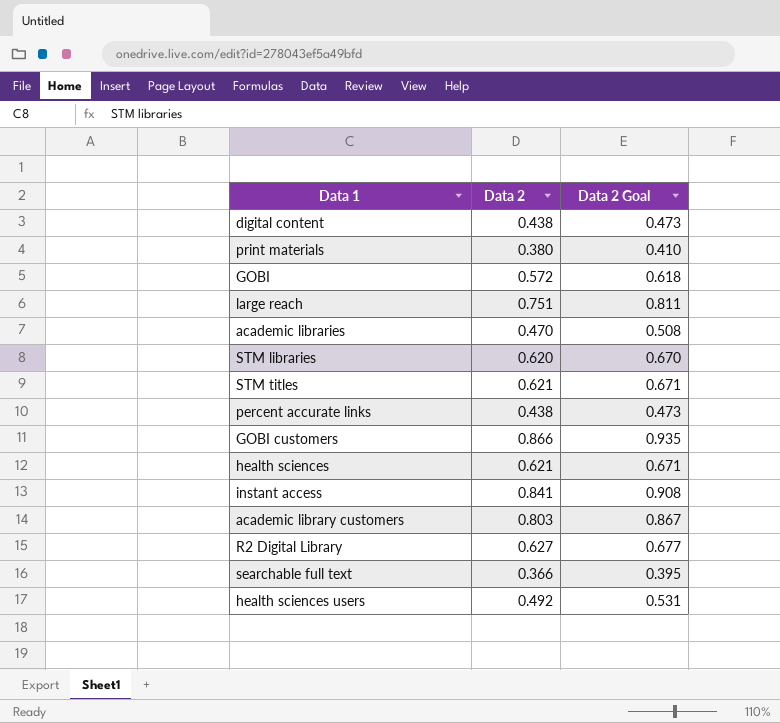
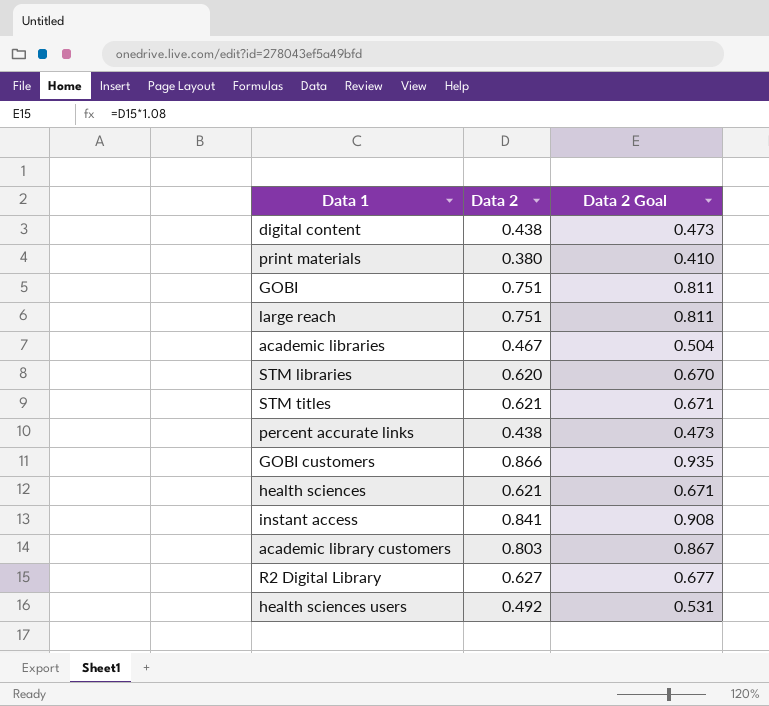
row searchable full text: 0.366 | 0.395 -> none
GOBI | Data 2: 0.572 -> 0.751
GOBI | Data 2 Goal: 0.618 -> 0.811
academic libraries | Data 2: 0.470 -> 0.467
academic libraries | Data 2 Goal: 0.508 -> 0.504

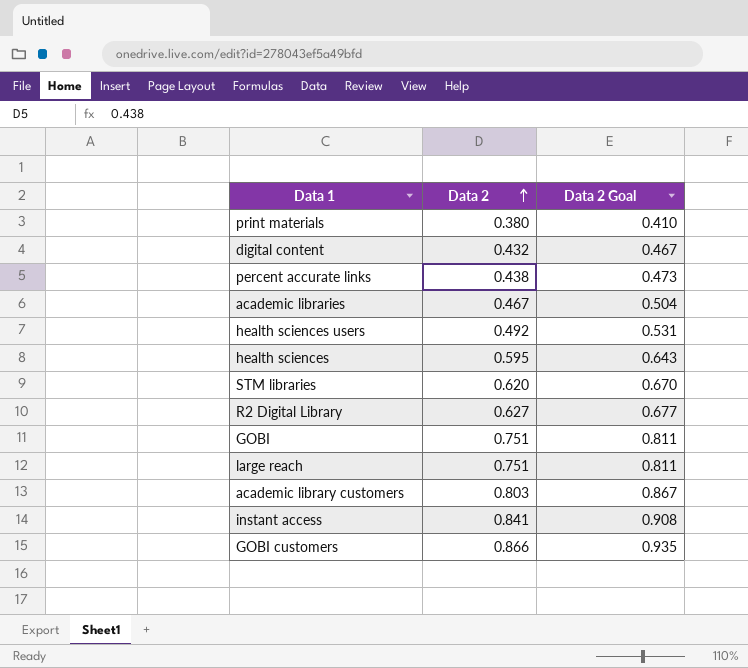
row order: none -> Data 2 ascending
row STM titles: 0.621 | 0.671 -> none
digital content | Data 2: 0.438 -> 0.432
digital content | Data 2 Goal: 0.473 -> 0.467
health sciences | Data 2: 0.621 -> 0.595
health sciences | Data 2 Goal: 0.671 -> 0.643

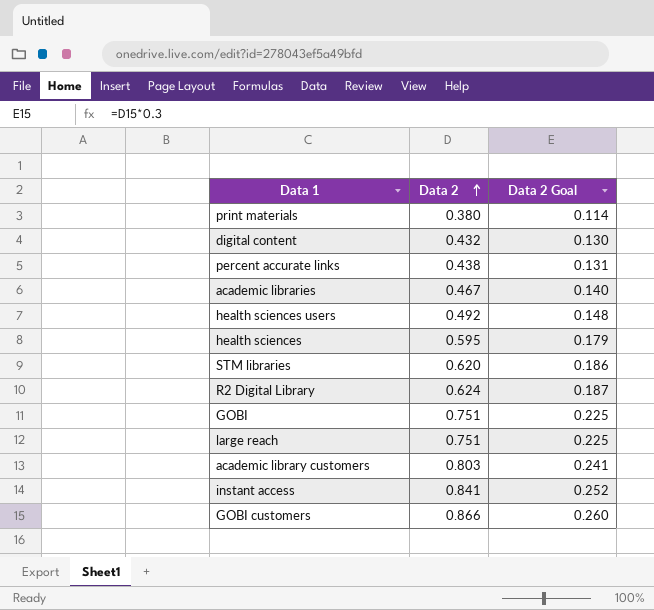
column Data 2 Goal | formula: [Data 2] * 1.08 -> [Data 2] * 0.3
R2 Digital Library | Data 2: 0.627 -> 0.624

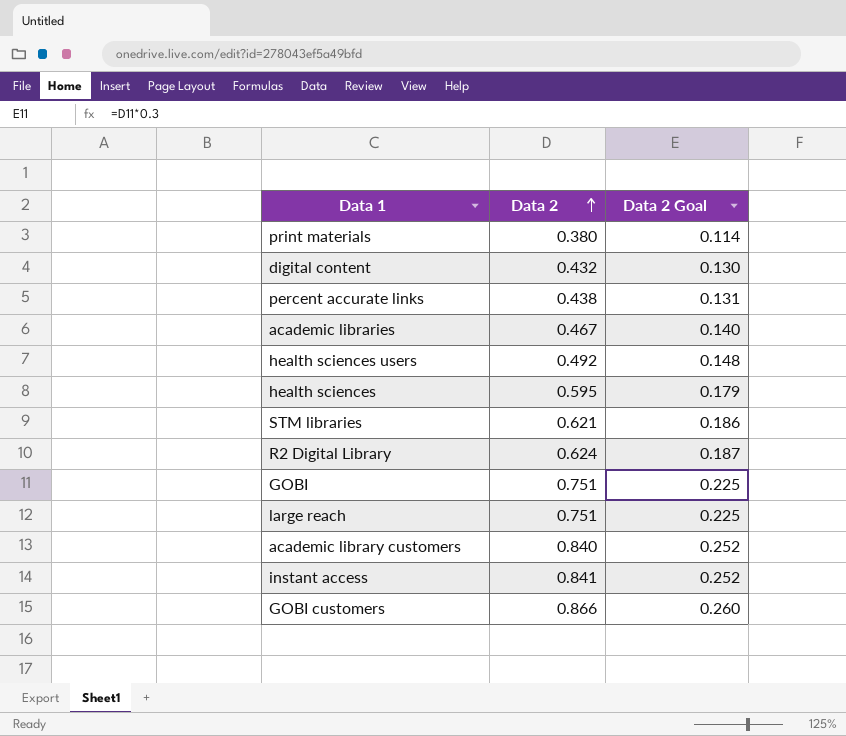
STM libraries | Data 2: 0.620 -> 0.621
academic library customers | Data 2: 0.803 -> 0.840
academic library customers | Data 2 Goal: 0.241 -> 0.252

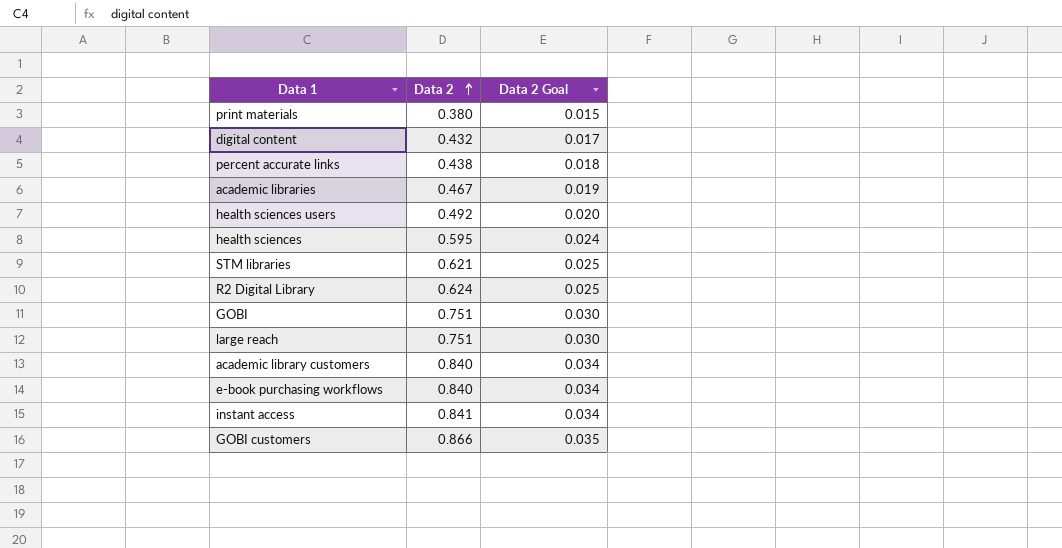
column Data 2 Goal | formula: [Data 2] * 0.3 -> [Data 2] * 0.04
row e-book purchasing workflows: none -> 0.840 | 0.034

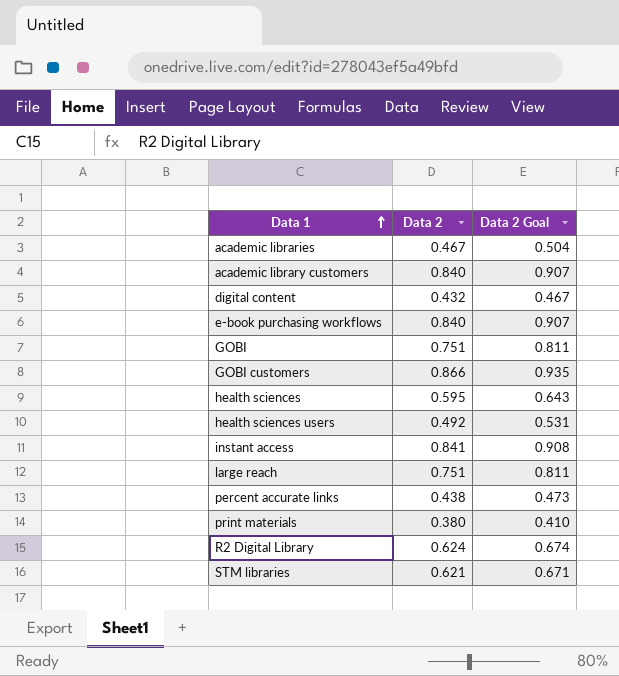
row order: Data 2 ascending -> Data 1 ascending
column Data 2 Goal | formula: [Data 2] * 0.04 -> [Data 2] * 1.08

